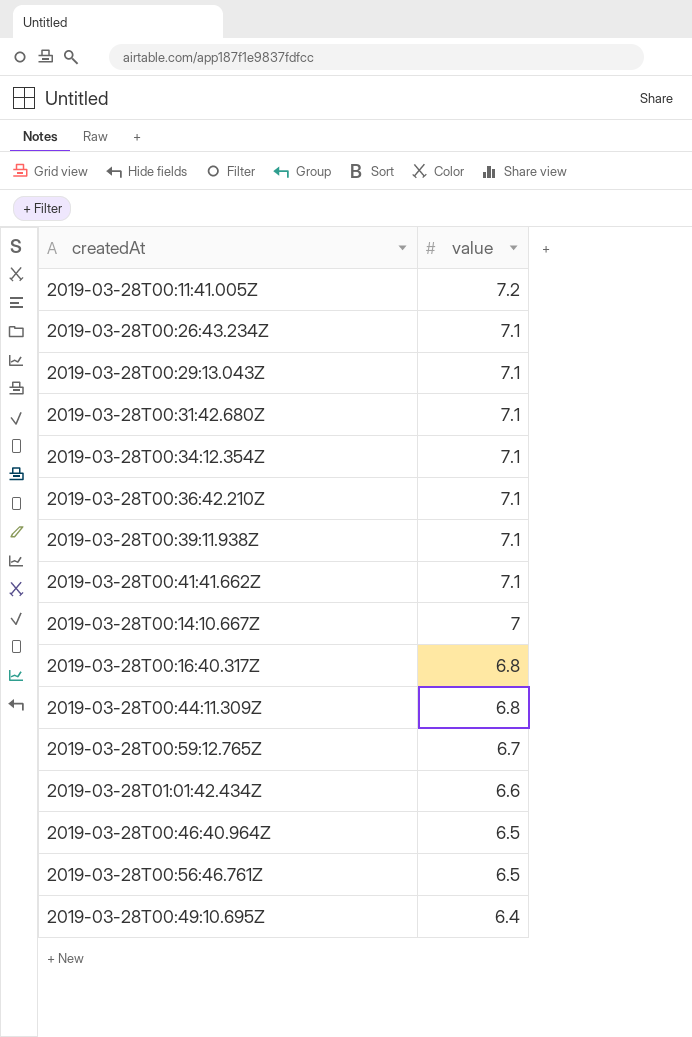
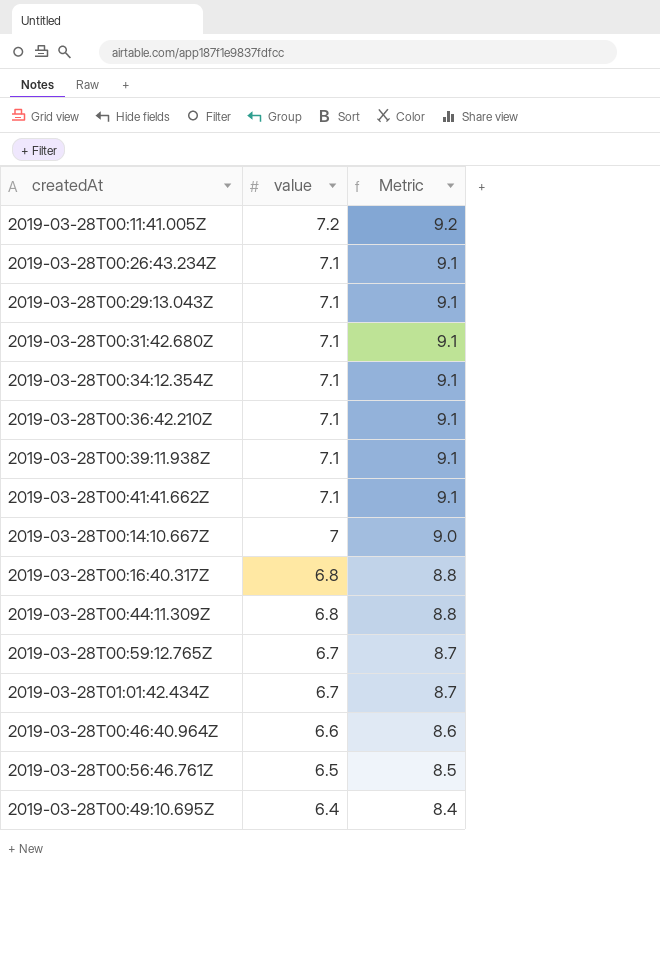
column Metric | formula: none -> [value] + 2
2019-03-28T01:01:42.434Z | value: 6.6 -> 6.7
2019-03-28T00:46:40.964Z | value: 6.5 -> 6.6

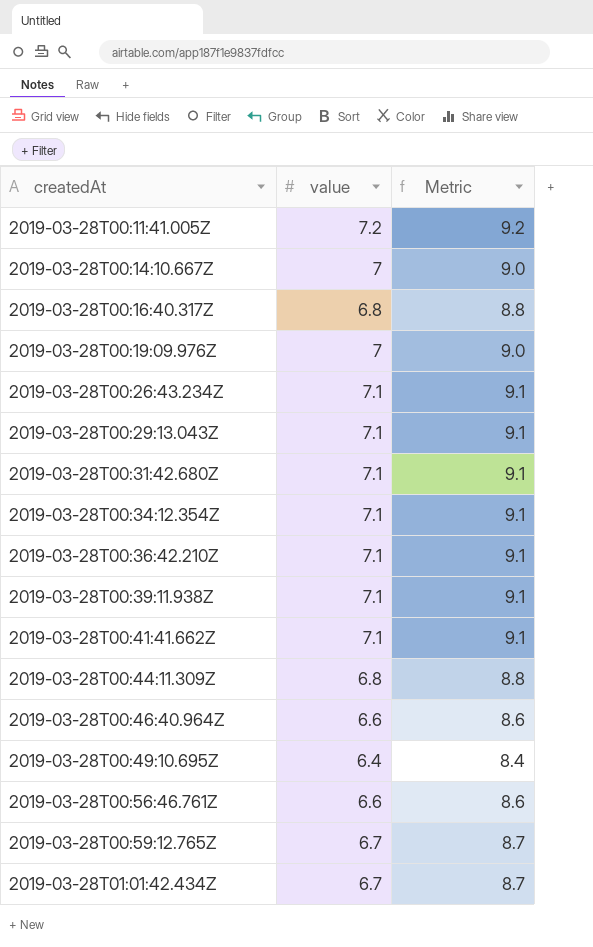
row order: value descending -> createdAt ascending
row 2019-03-28T00:19:09.976Z: none -> 7 | 9.0
2019-03-28T00:56:46.761Z | value: 6.5 -> 6.6
2019-03-28T00:56:46.761Z | Metric: 8.5 -> 8.6

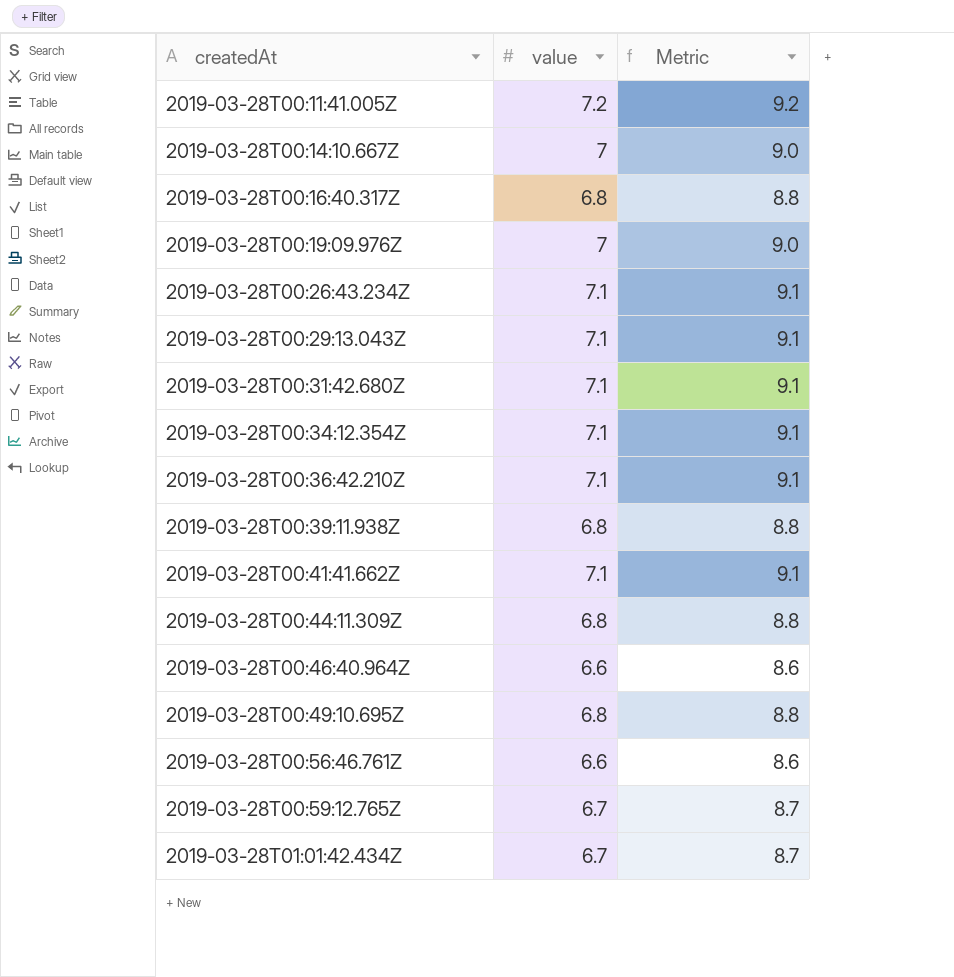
2019-03-28T00:39:11.938Z | value: 7.1 -> 6.8
2019-03-28T00:39:11.938Z | Metric: 9.1 -> 8.8
2019-03-28T00:49:10.695Z | value: 6.4 -> 6.8
2019-03-28T00:49:10.695Z | Metric: 8.4 -> 8.8

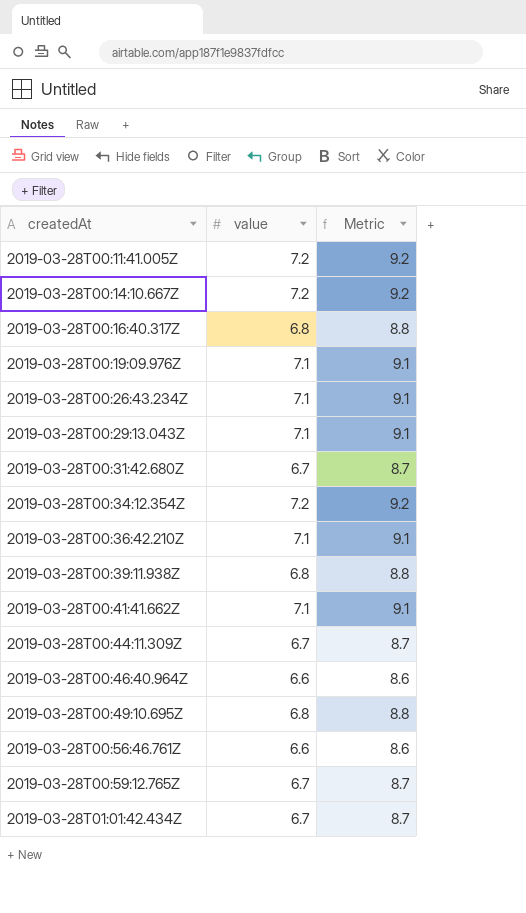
2019-03-28T00:14:10.667Z | value: 7 -> 7.2
2019-03-28T00:14:10.667Z | Metric: 9.0 -> 9.2
2019-03-28T00:19:09.976Z | value: 7 -> 7.1
2019-03-28T00:19:09.976Z | Metric: 9.0 -> 9.1
2019-03-28T00:31:42.680Z | value: 7.1 -> 6.7
2019-03-28T00:31:42.680Z | Metric: 9.1 -> 8.7
2019-03-28T00:34:12.354Z | value: 7.1 -> 7.2
2019-03-28T00:34:12.354Z | Metric: 9.1 -> 9.2
2019-03-28T00:44:11.309Z | value: 6.8 -> 6.7
2019-03-28T00:44:11.309Z | Metric: 8.8 -> 8.7

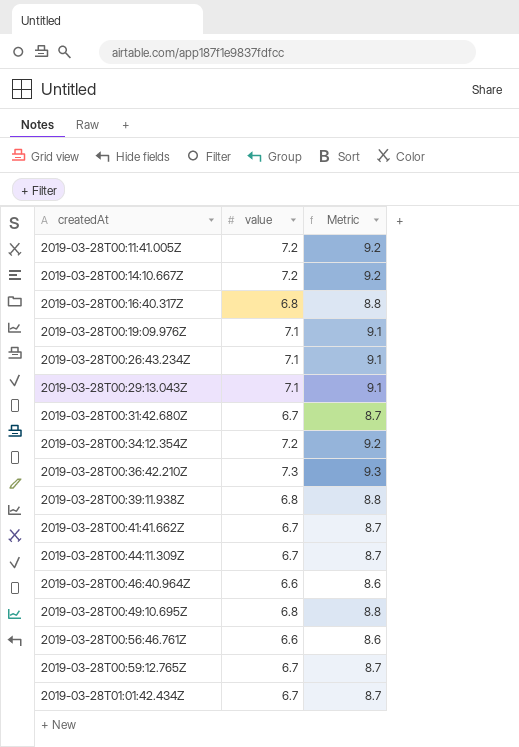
2019-03-28T00:36:42.210Z | value: 7.1 -> 7.3
2019-03-28T00:36:42.210Z | Metric: 9.1 -> 9.3
2019-03-28T00:41:41.662Z | value: 7.1 -> 6.7
2019-03-28T00:41:41.662Z | Metric: 9.1 -> 8.7

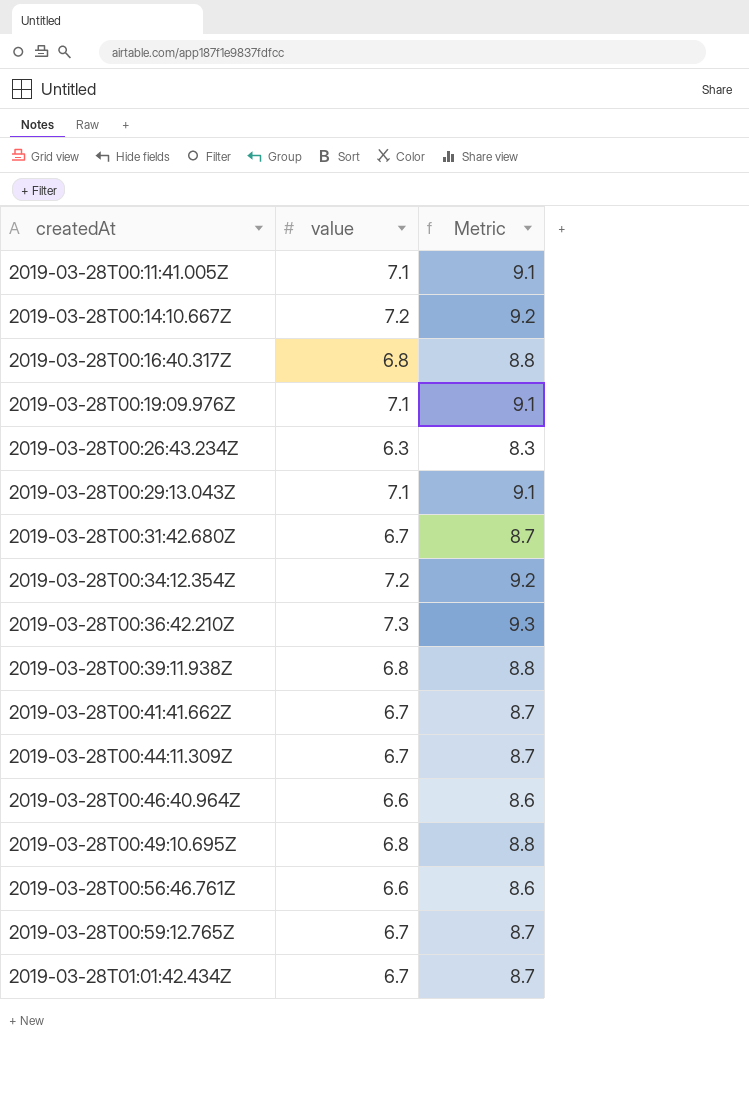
2019-03-28T00:11:41.005Z | value: 7.2 -> 7.1
2019-03-28T00:11:41.005Z | Metric: 9.2 -> 9.1
2019-03-28T00:26:43.234Z | value: 7.1 -> 6.3
2019-03-28T00:26:43.234Z | Metric: 9.1 -> 8.3

